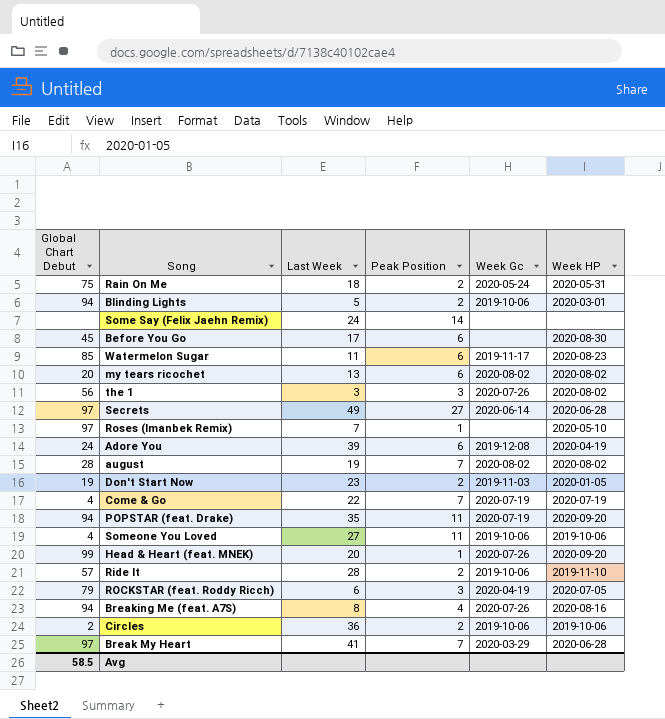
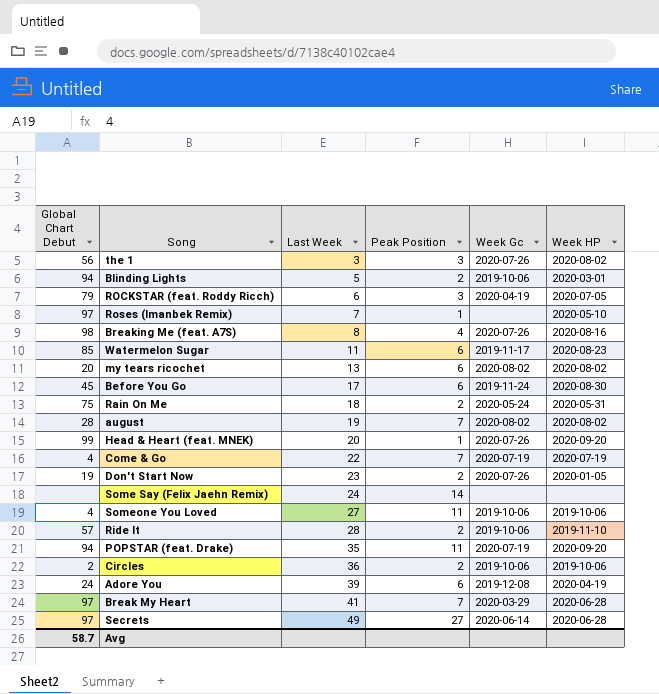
row order: none -> Last Week ascending
Breaking Me (feat. A7S) | Global Chart Debut: 94 -> 98
Before You Go | Week Gc: none -> 2019-11-24
Don't Start Now | Week Gc: 2019-11-03 -> 2020-07-26
Avg | Global Chart Debut: 58.5 -> 58.7

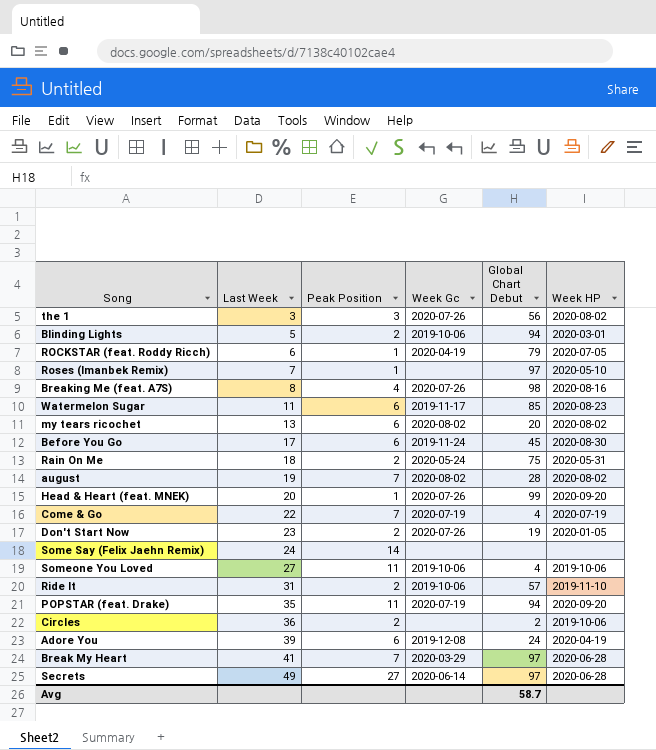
column Global Chart Debut | position: 1 -> 5
ROCKSTAR (feat. Roddy Ricch) | Peak Position: 3 -> 1
Ride It | Last Week: 28 -> 31
Circles | Week Gc: 2019-10-06 -> none

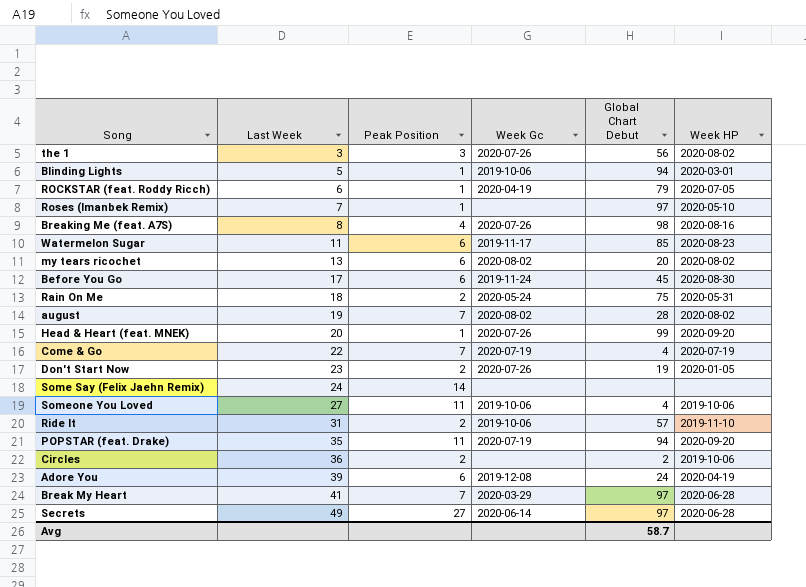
Blinding Lights | Peak Position: 2 -> 1

